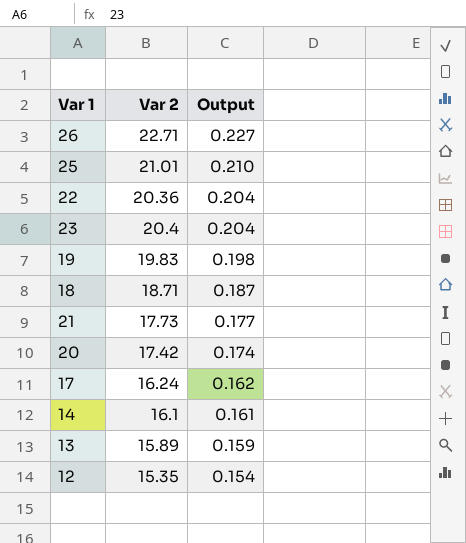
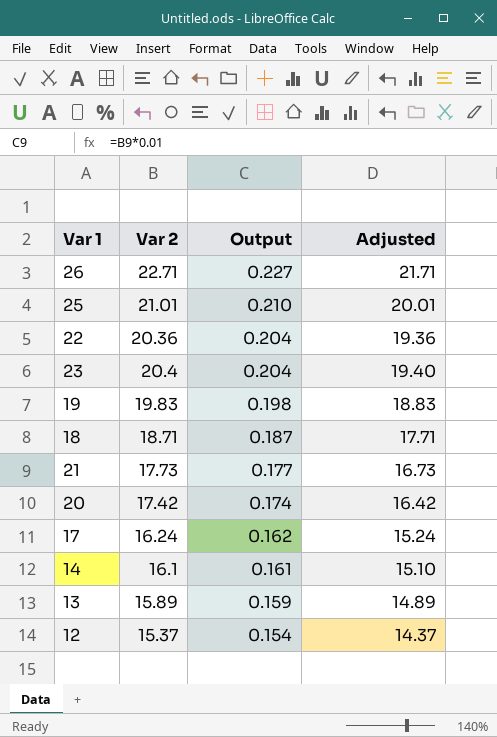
column Adjusted | formula: none -> [Var 2] - 1
12 | Var 2: 15.35 -> 15.37

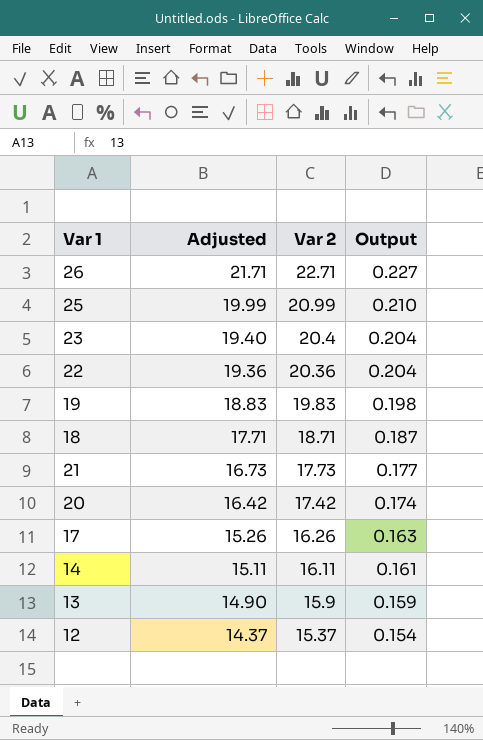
row order: Output descending -> Adjusted descending
column Adjusted | position: 4 -> 2
25 | Adjusted: 20.01 -> 19.99
25 | Var 2: 21.01 -> 20.99
17 | Adjusted: 15.24 -> 15.26
17 | Var 2: 16.24 -> 16.26
17 | Output: 0.162 -> 0.163
14 | Adjusted: 15.10 -> 15.11
14 | Var 2: 16.1 -> 16.11
13 | Adjusted: 14.89 -> 14.90
13 | Var 2: 15.89 -> 15.9

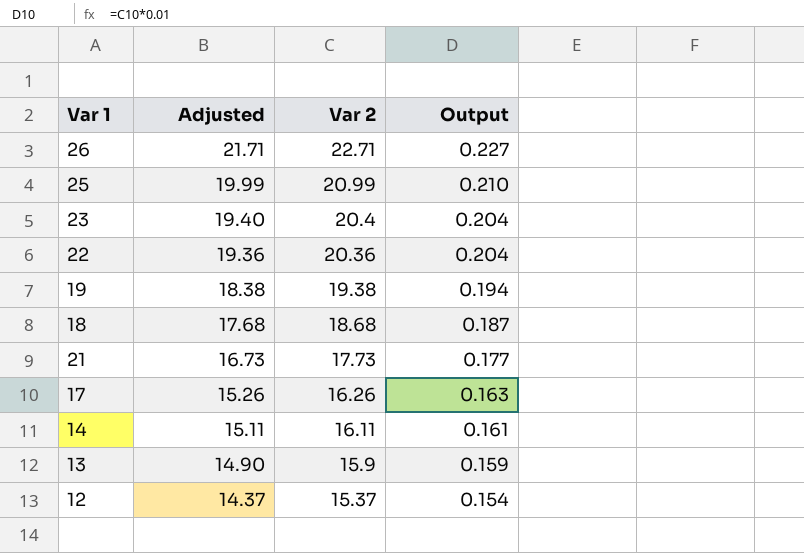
row 20: 16.42 | 17.42 | 0.174 -> none
19 | Adjusted: 18.83 -> 18.38
19 | Var 2: 19.83 -> 19.38
19 | Output: 0.198 -> 0.194
18 | Adjusted: 17.71 -> 17.68
18 | Var 2: 18.71 -> 18.68

